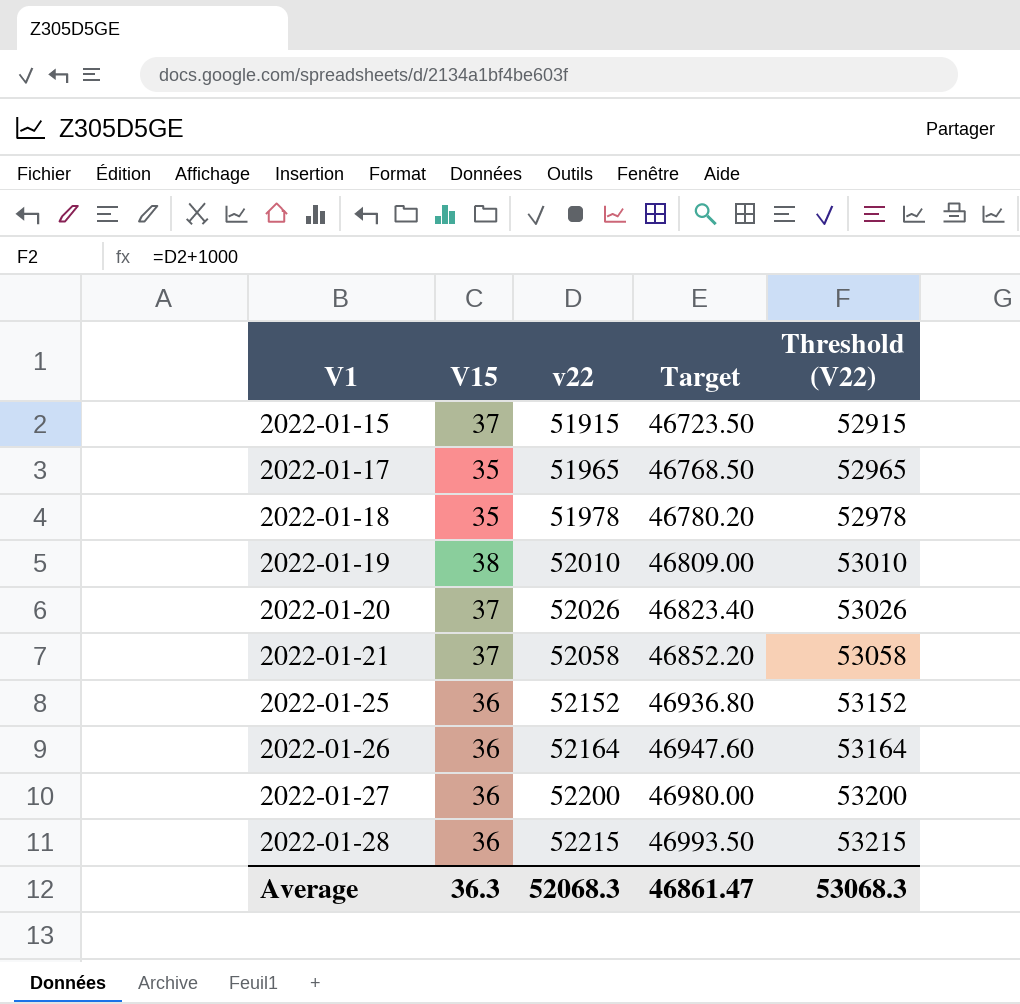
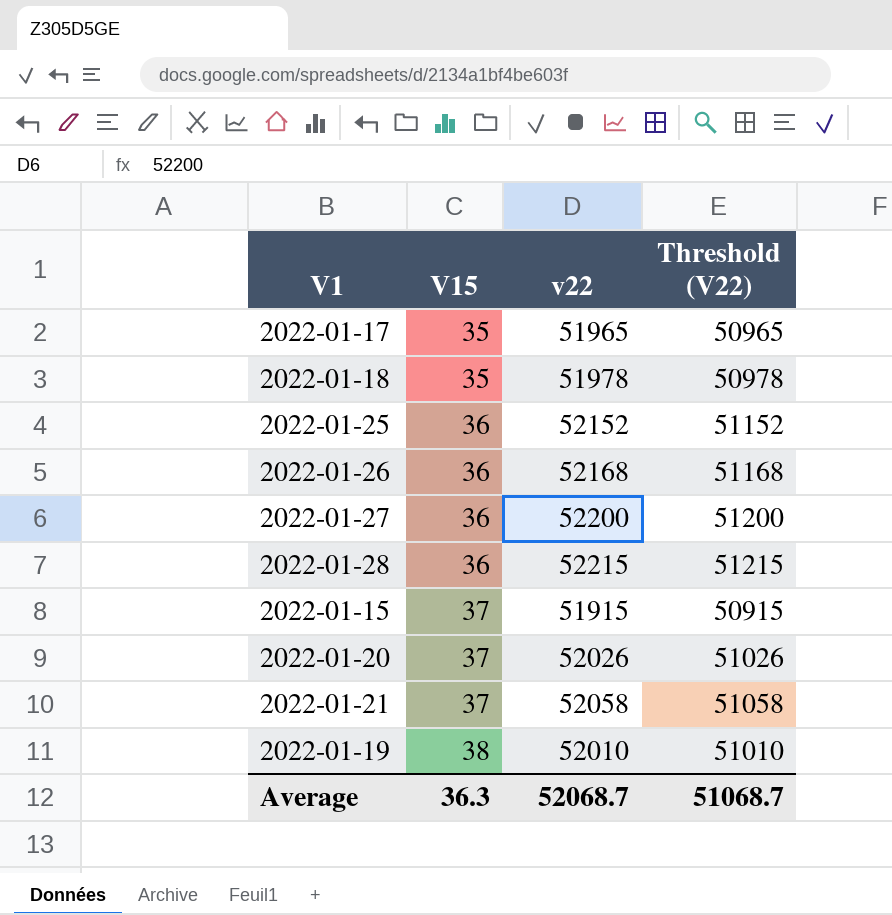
row order: V1 ascending -> V15 ascending
column Target | formula: [v22] * 0.9 -> none
column Threshold (V22) | formula: [v22] + 1000 -> [v22] - 1000
2022-01-26 | v22: 52164 -> 52168
Average | v22: 52068.3 -> 52068.7
Average | Threshold (V22): 53068.3 -> 51068.7

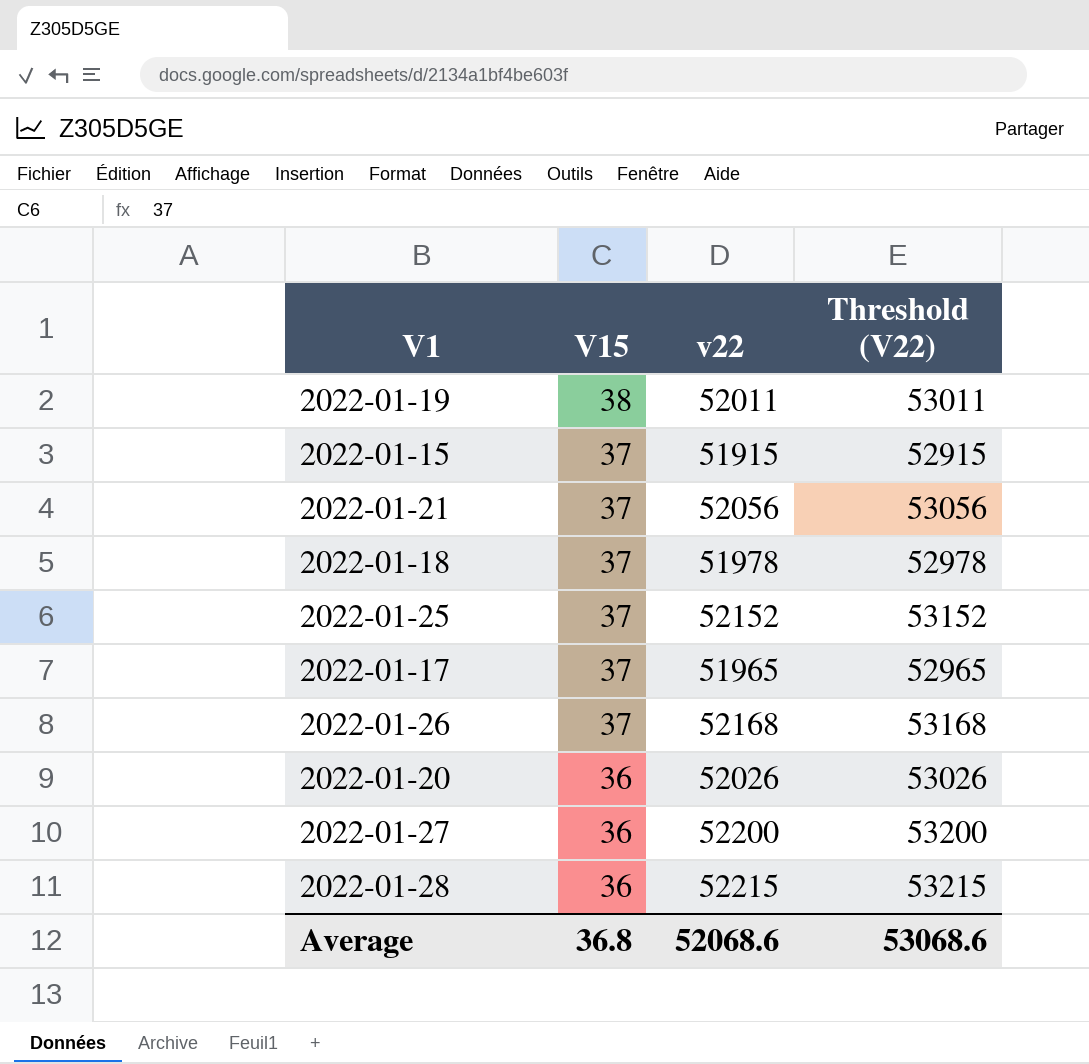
row order: V15 ascending -> V15 descending
column Threshold (V22) | formula: [v22] - 1000 -> [v22] + 1000
2022-01-19 | v22: 52010 -> 52011
2022-01-21 | v22: 52058 -> 52056
2022-01-18 | V15: 35 -> 37
2022-01-25 | V15: 36 -> 37
2022-01-17 | V15: 35 -> 37
2022-01-26 | V15: 36 -> 37
2022-01-20 | V15: 37 -> 36
Average | V15: 36.3 -> 36.8
Average | v22: 52068.7 -> 52068.6
Average | Threshold (V22): 51068.7 -> 53068.6

